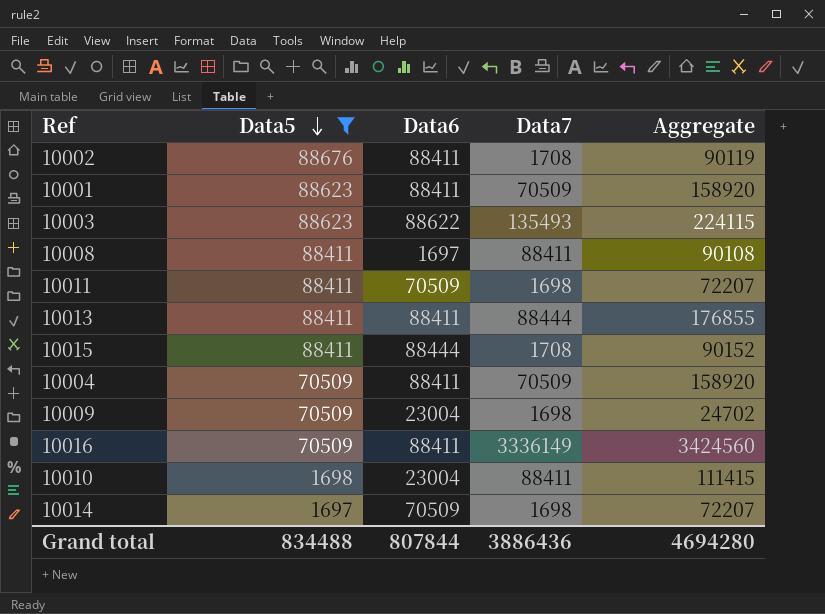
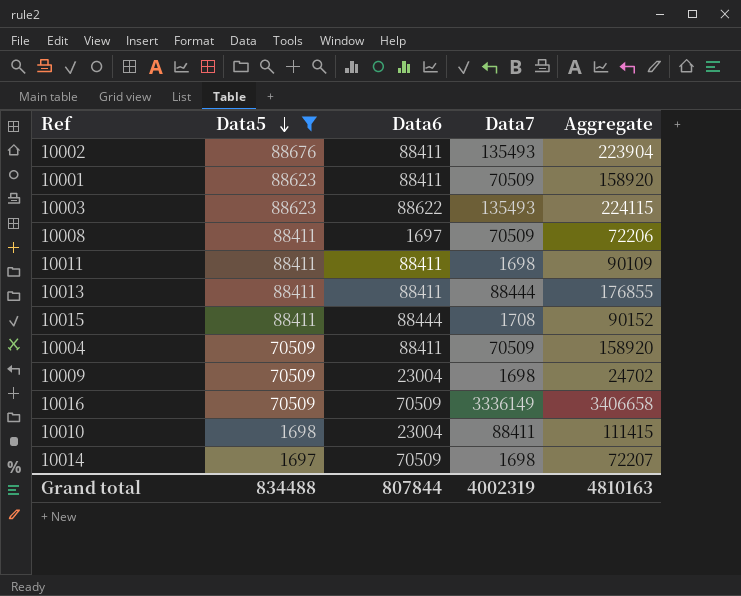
10002 | Data7: 1708 -> 135493
10002 | Aggregate: 90119 -> 223904
10008 | Data7: 88411 -> 70509
10008 | Aggregate: 90108 -> 72206
10011 | Data6: 70509 -> 88411
10011 | Aggregate: 72207 -> 90109
10016 | Data6: 88411 -> 70509
10016 | Aggregate: 3424560 -> 3406658
Grand total | Data7: 3886436 -> 4002319
Grand total | Aggregate: 4694280 -> 4810163

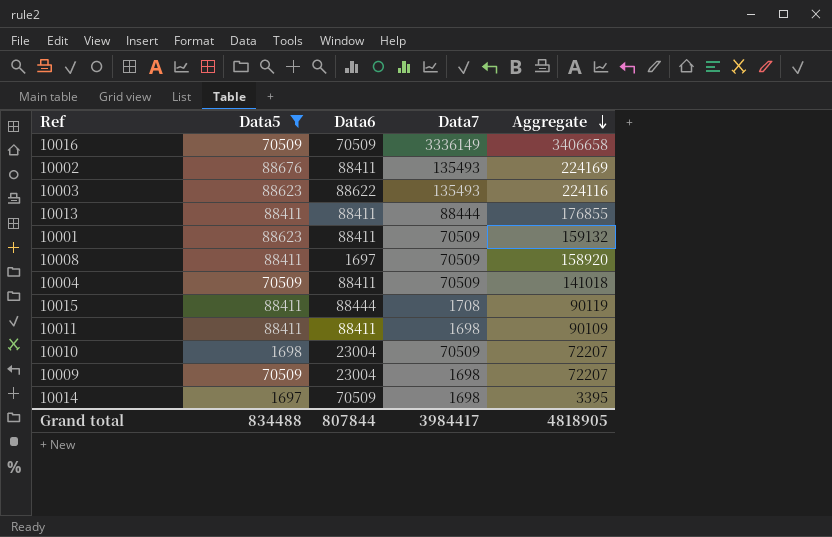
row order: Data5 descending -> Aggregate descending
column Aggregate | formula: [Data6] + [Data7] -> [Data5] + [Data7]
10010 | Data7: 88411 -> 70509
Grand total | Data7: 4002319 -> 3984417
Grand total | Aggregate: 4810163 -> 4818905

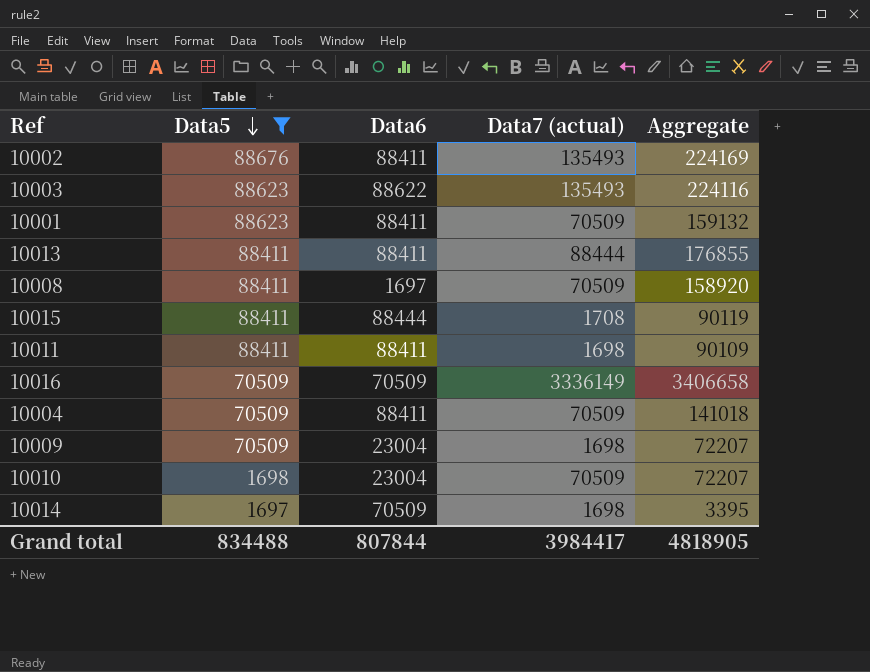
row order: Aggregate descending -> Data5 descending
column name: Data7 -> Data7 (actual)

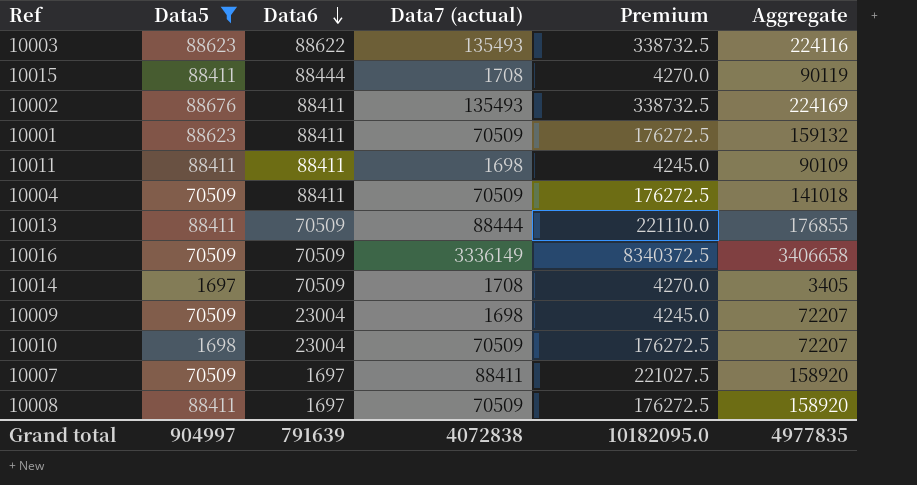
row order: Data5 descending -> Data6 descending
column Premium | formula: none -> [Data7 (actual)] * 2.5
10013 | Data6: 88411 -> 70509
10014 | Data7 (actual): 1698 -> 1708
10014 | Aggregate: 3395 -> 3405
row 10007: none -> 70509 | 1697 | 88411 | 221027.5 | 158920
Grand total | Data5: 834488 -> 904997
Grand total | Data6: 807844 -> 791639
Grand total | Data7 (actual): 3984417 -> 4072838
Grand total | Aggregate: 4818905 -> 4977835

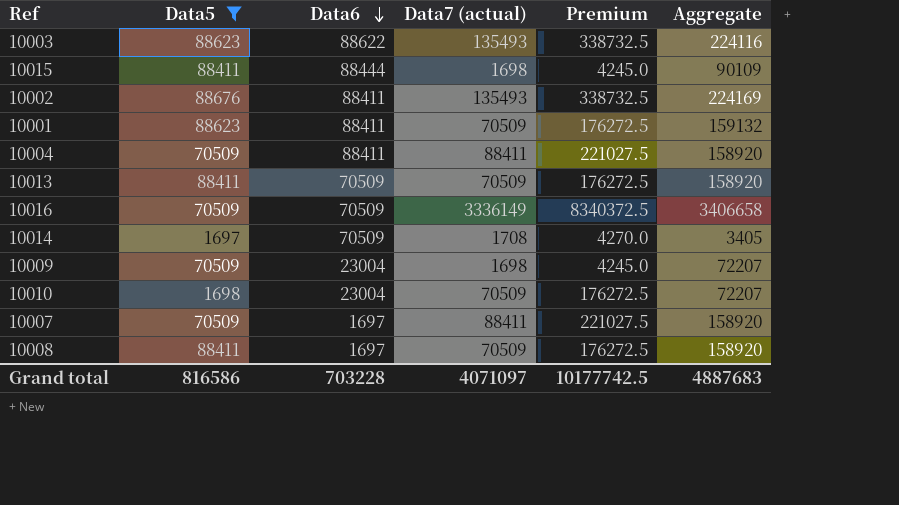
row 10011: 88411 | 88411 | 1698 | 4245.0 | 90109 -> none
10015 | Data7 (actual): 1708 -> 1698
10015 | Premium: 4270.0 -> 4245.0
10015 | Aggregate: 90119 -> 90109
10004 | Data7 (actual): 70509 -> 88411
10004 | Premium: 176272.5 -> 221027.5
10004 | Aggregate: 141018 -> 158920
10013 | Data7 (actual): 88444 -> 70509
10013 | Premium: 221110.0 -> 176272.5
10013 | Aggregate: 176855 -> 158920
Grand total | Data5: 904997 -> 816586
Grand total | Data6: 791639 -> 703228
Grand total | Data7 (actual): 4072838 -> 4071097
Grand total | Premium: 10182095.0 -> 10177742.5
Grand total | Aggregate: 4977835 -> 4887683

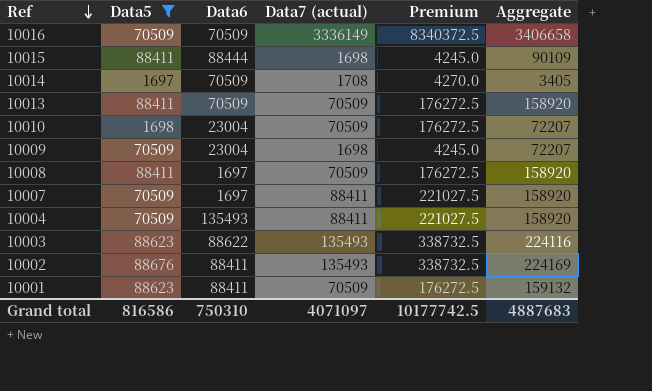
row order: Data6 descending -> Ref descending
10004 | Data6: 88411 -> 135493
Grand total | Data6: 703228 -> 750310

